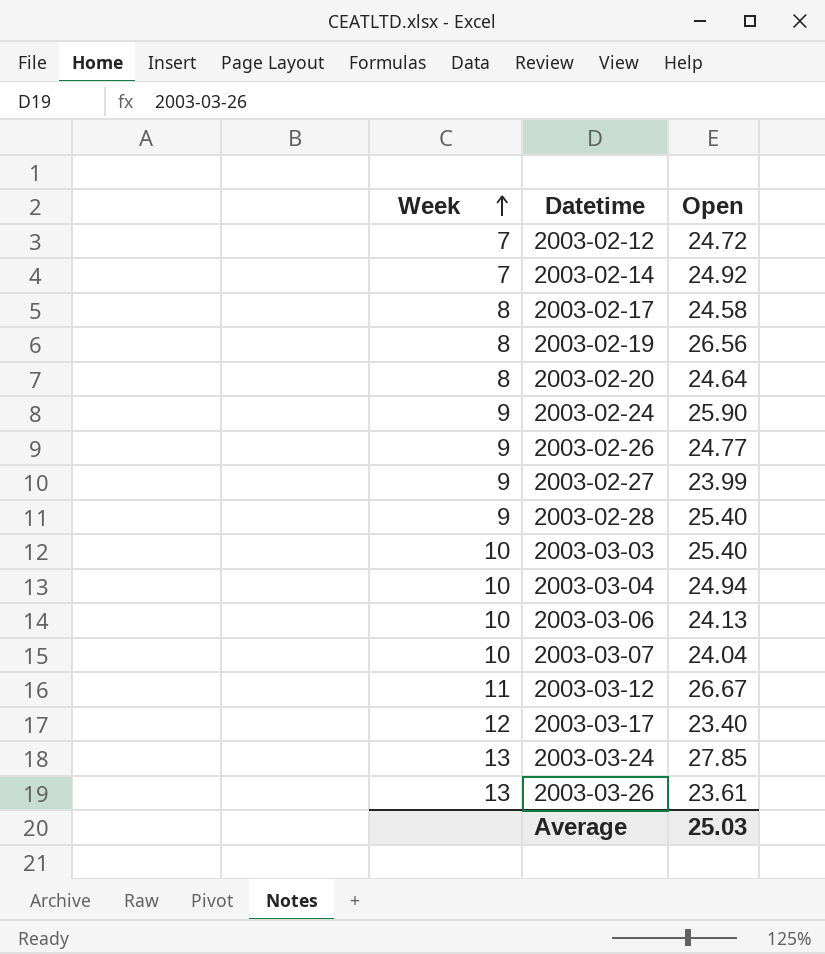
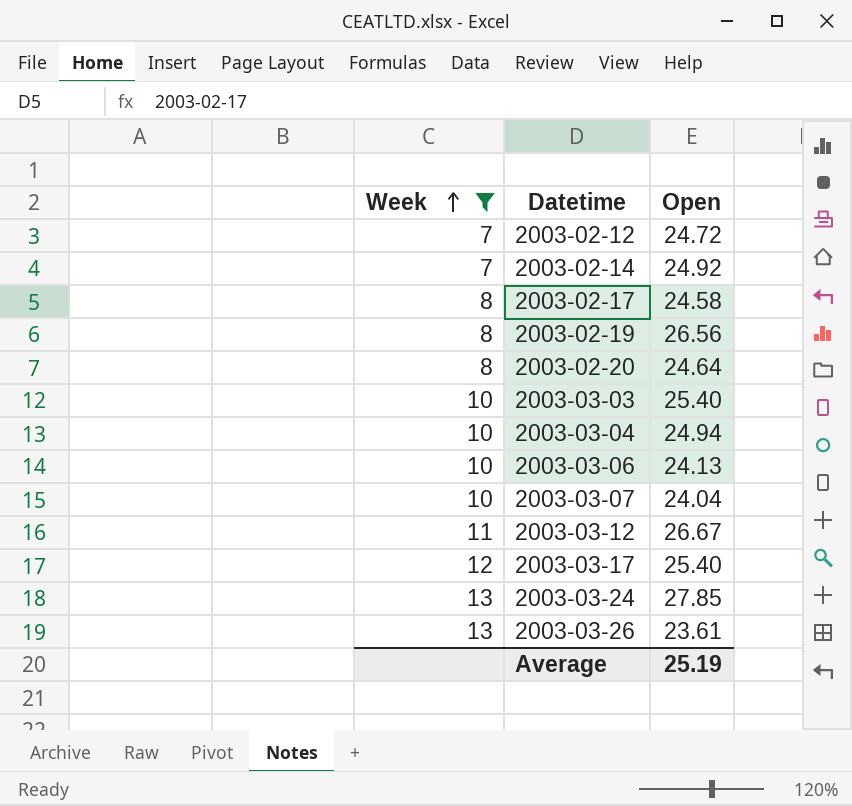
filter: none -> Week != 9
2003-03-17 | Open: 23.40 -> 25.40
Average | Open: 25.03 -> 25.19

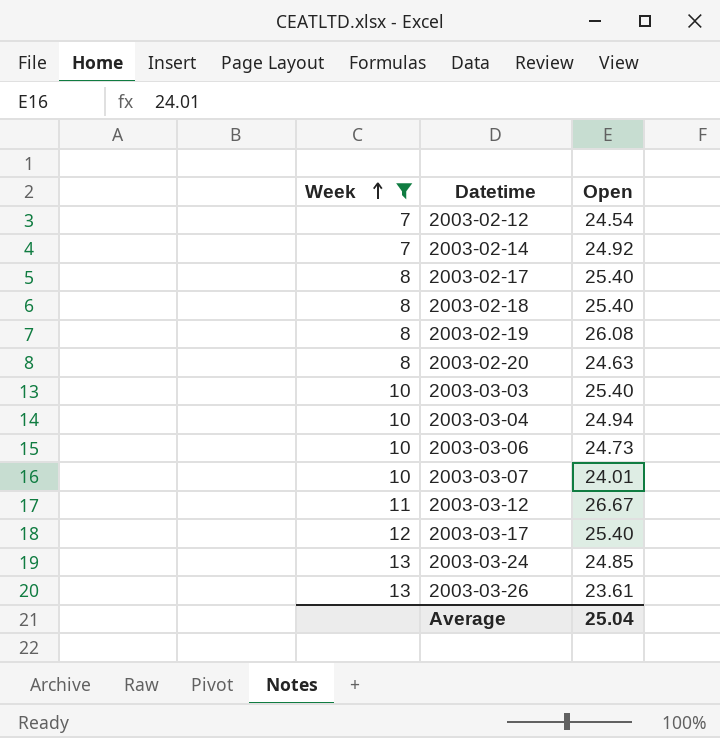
2003-02-12 | Open: 24.72 -> 24.54
2003-02-17 | Open: 24.58 -> 25.40
row 2003-02-18: none -> 8 | 25.40
2003-02-19 | Open: 26.56 -> 26.08
2003-02-20 | Open: 24.64 -> 24.63
2003-03-06 | Open: 24.13 -> 24.73
2003-03-07 | Open: 24.04 -> 24.01
2003-03-24 | Open: 27.85 -> 24.85
Average | Open: 25.19 -> 25.04

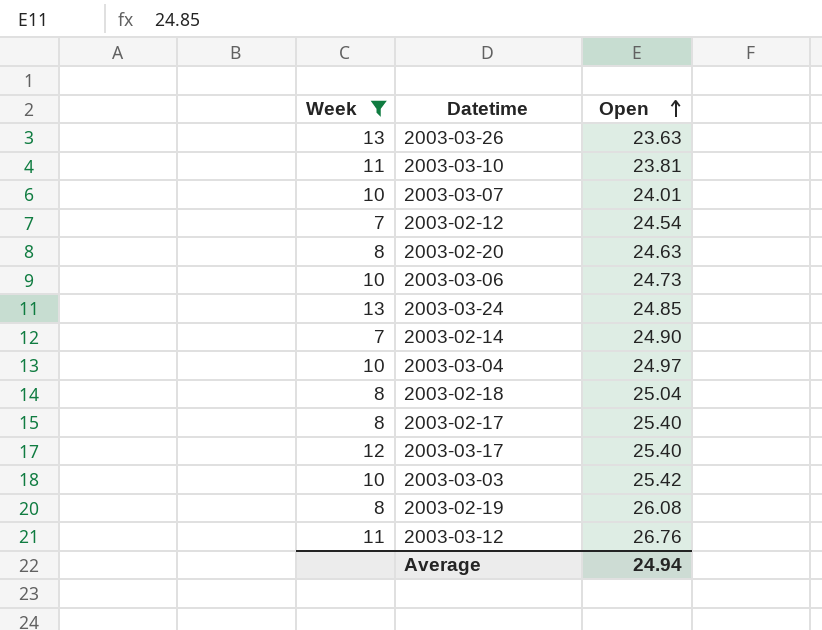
row order: Week ascending -> Open ascending
2003-03-26 | Open: 23.61 -> 23.63
row 2003-03-10: none -> 11 | 23.81
2003-02-14 | Open: 24.92 -> 24.90
2003-03-04 | Open: 24.94 -> 24.97
2003-02-18 | Open: 25.40 -> 25.04
2003-03-03 | Open: 25.40 -> 25.42
2003-03-12 | Open: 26.67 -> 26.76
Average | Open: 25.04 -> 24.94

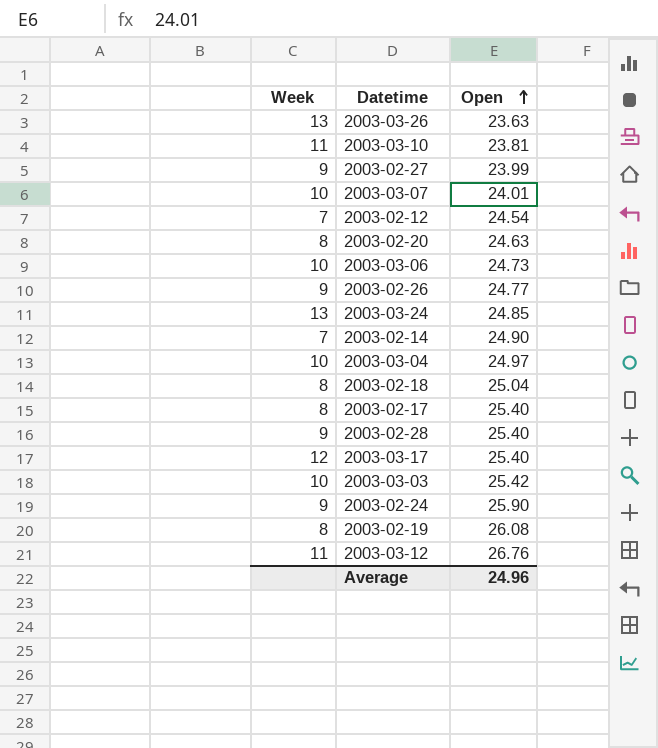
filter: Week != 9 -> none
Average | Open: 24.94 -> 24.96

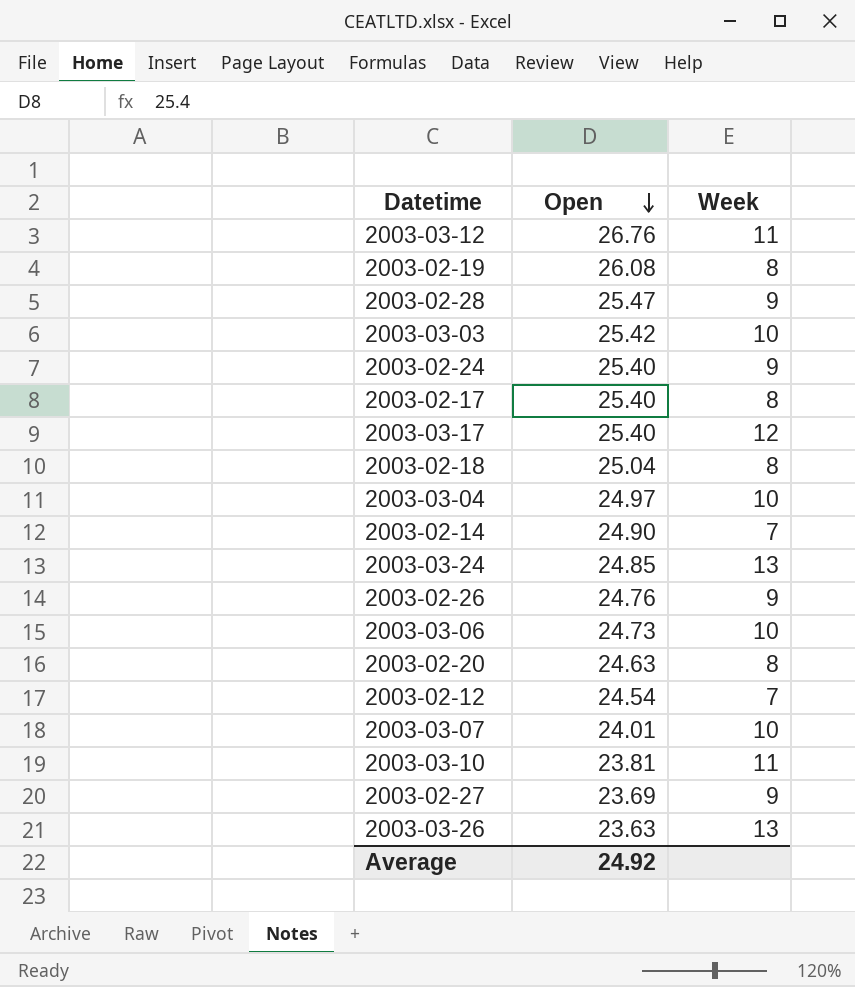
row order: Open ascending -> Open descending
column Week | position: 1 -> 3
2003-02-28 | Open: 25.40 -> 25.47
2003-02-24 | Open: 25.90 -> 25.40
2003-02-26 | Open: 24.77 -> 24.76
2003-02-27 | Open: 23.99 -> 23.69
Average | Open: 24.96 -> 24.92

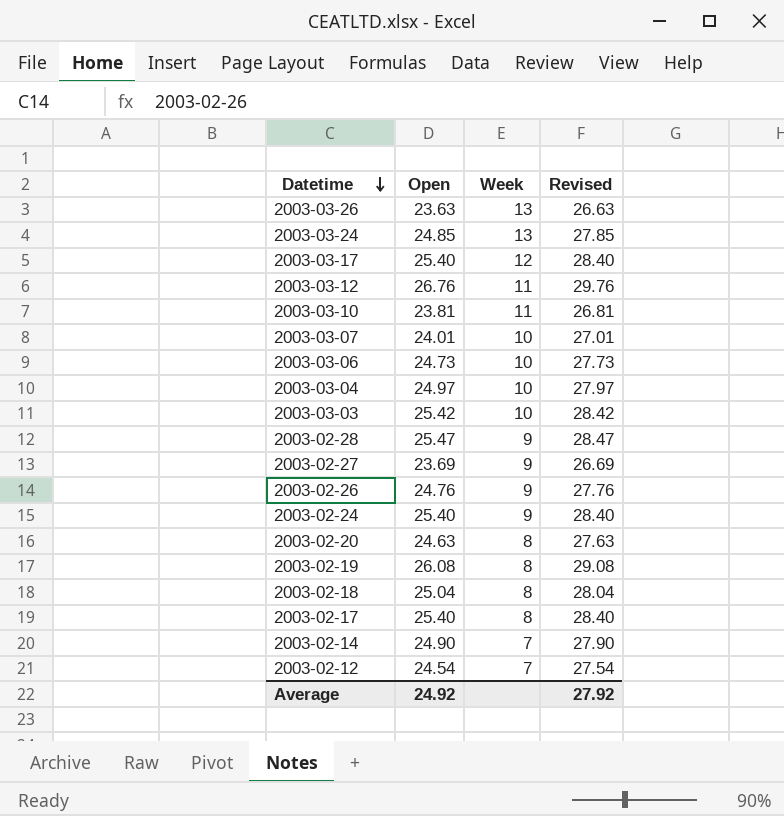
row order: Open descending -> Datetime descending
column Revised | formula: none -> [Open] + 3

